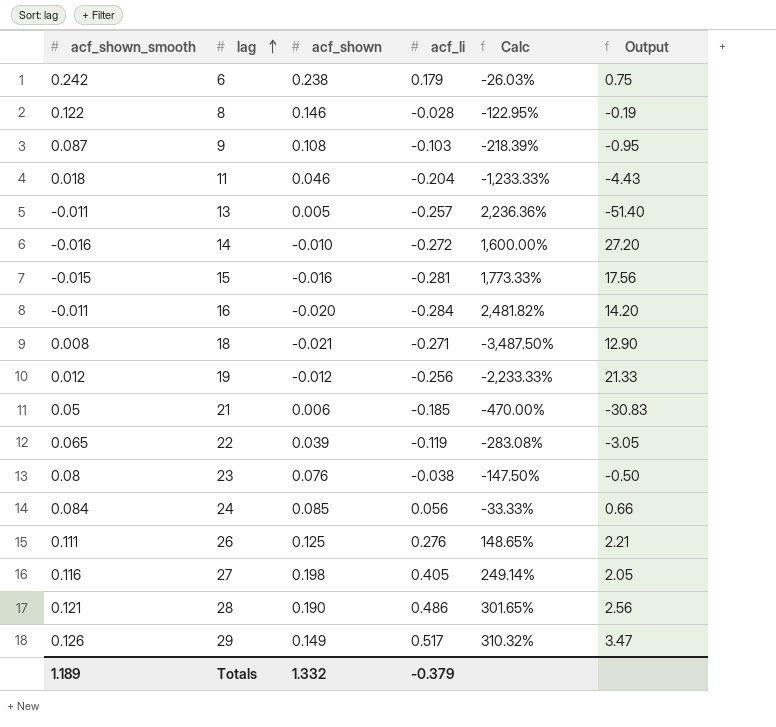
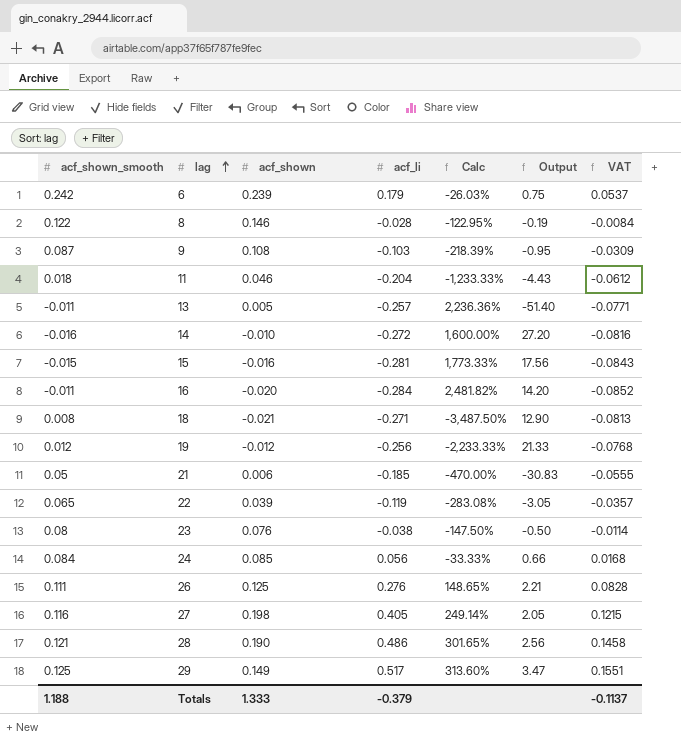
column VAT | formula: none -> [acf_li] * 0.3
6 | acf_shown: 0.238 -> 0.239
29 | acf_shown_smooth: 0.126 -> 0.125
29 | Calc: 310.32% -> 313.60%
Totals | acf_shown_smooth: 1.189 -> 1.188
Totals | acf_shown: 1.332 -> 1.333

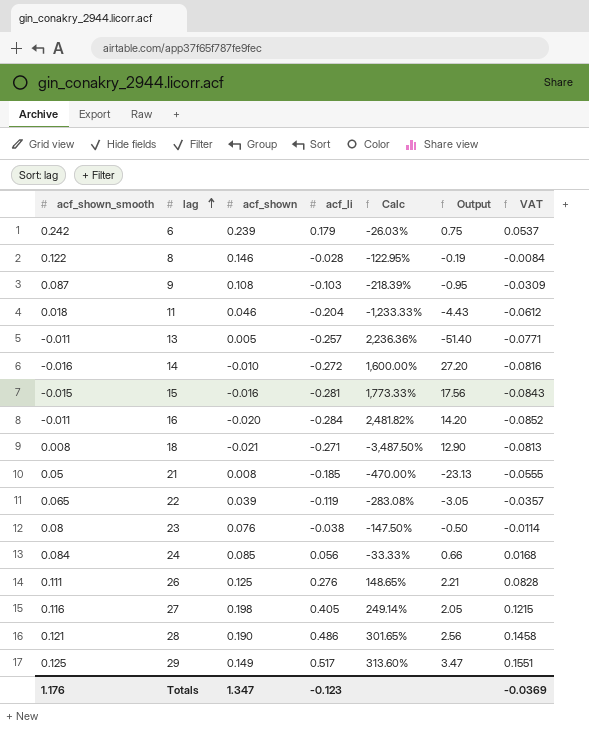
row 19: 0.012 | -0.012 | -0.256 | -2,233.33% | 21.33 | -0.0768 -> none
21 | acf_shown: 0.006 -> 0.008
21 | Output: -30.83 -> -23.13
Totals | acf_shown_smooth: 1.188 -> 1.176
Totals | acf_shown: 1.333 -> 1.347
Totals | acf_li: -0.379 -> -0.123
Totals | VAT: -0.1137 -> -0.0369

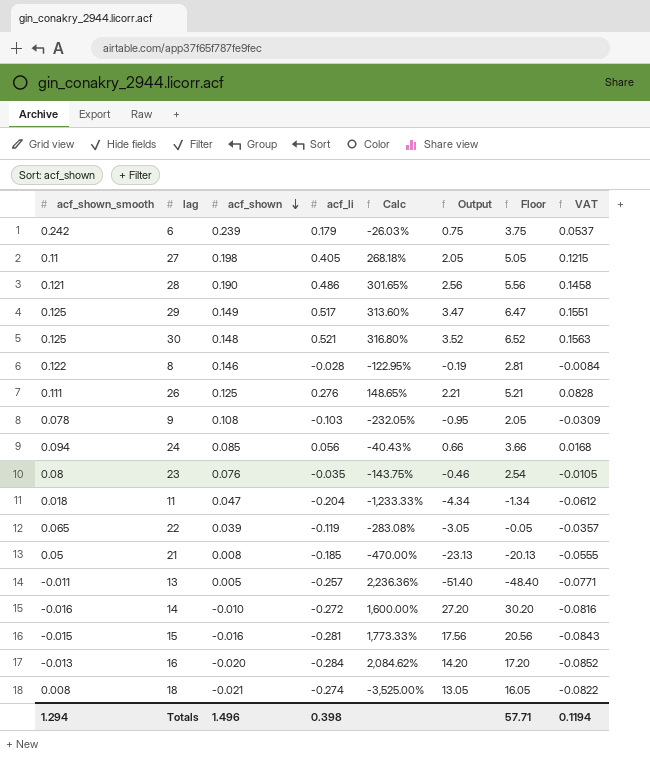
row order: lag ascending -> acf_shown descending
column Floor | formula: none -> [Output] + 3
27 | acf_shown_smooth: 0.116 -> 0.11
27 | Calc: 249.14% -> 268.18%
row 30: none -> 0.125 | 0.148 | 0.521 | 316.80% | 3.52 | 6.52 | 0.1563
9 | acf_shown_smooth: 0.087 -> 0.078
9 | Calc: -218.39% -> -232.05%
24 | acf_shown_smooth: 0.084 -> 0.094
24 | Calc: -33.33% -> -40.43%
23 | acf_li: -0.038 -> -0.035
23 | Calc: -147.50% -> -143.75%
23 | Output: -0.50 -> -0.46
23 | VAT: -0.0114 -> -0.0105
11 | acf_shown: 0.046 -> 0.047
11 | Output: -4.43 -> -4.34
16 | acf_shown_smooth: -0.011 -> -0.013
16 | Calc: 2,481.82% -> 2,084.62%
18 | acf_li: -0.271 -> -0.274
18 | Calc: -3,487.50% -> -3,525.00%
18 | Output: 12.90 -> 13.05
18 | VAT: -0.0813 -> -0.0822
Totals | acf_shown_smooth: 1.176 -> 1.294
Totals | acf_shown: 1.347 -> 1.496
Totals | acf_li: -0.123 -> 0.398
Totals | VAT: -0.0369 -> 0.1194

